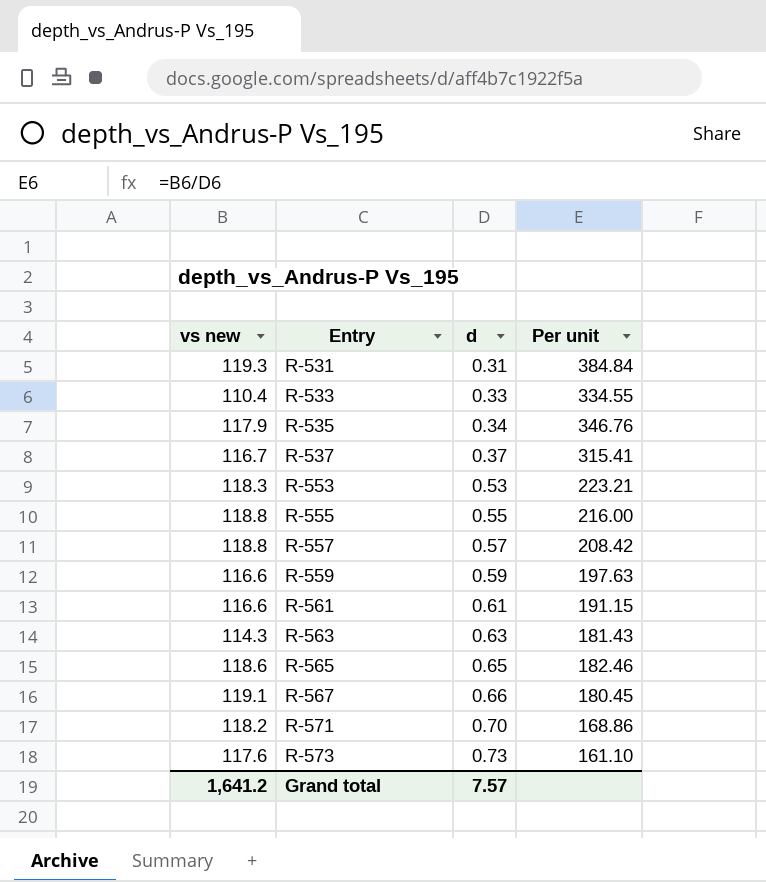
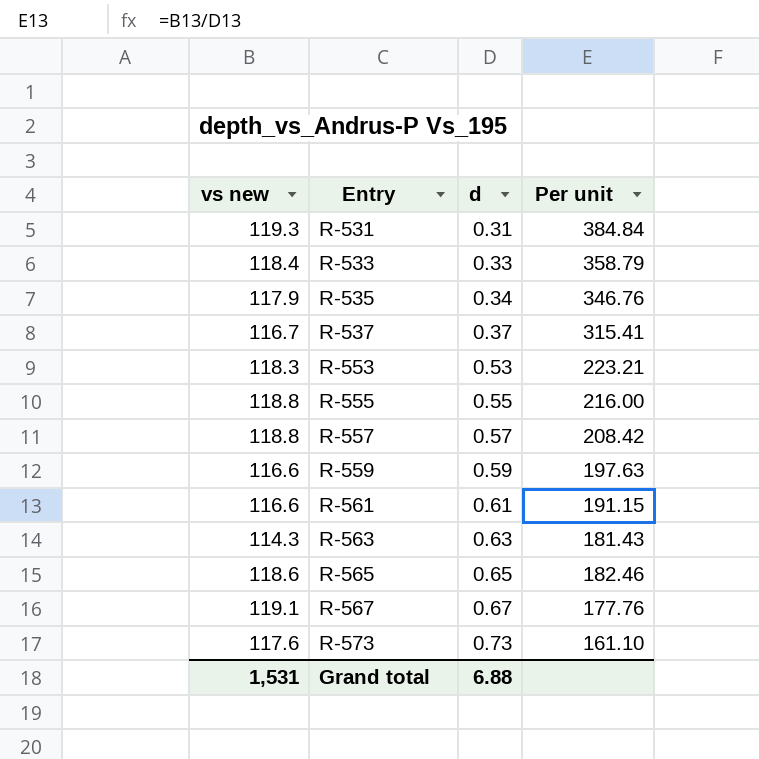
row R-571: 118.2 | 0.70 | 168.86 -> none
R-533 | vs new: 110.4 -> 118.4
R-533 | Per unit: 334.55 -> 358.79
R-567 | d: 0.66 -> 0.67
R-567 | Per unit: 180.45 -> 177.76
Grand total | vs new: 1,641.2 -> 1,531
Grand total | d: 7.57 -> 6.88

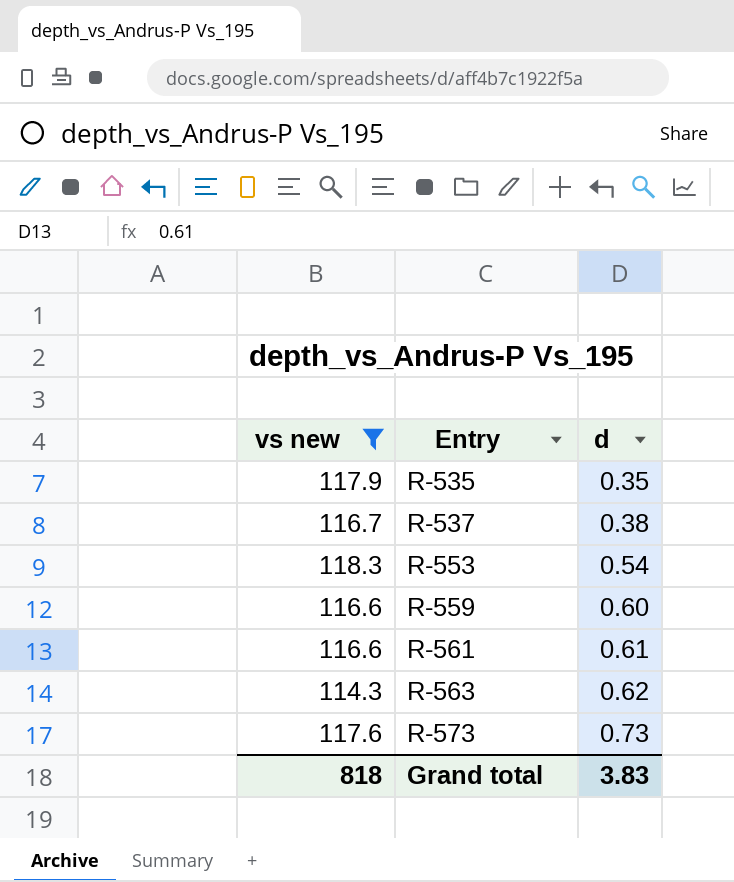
filter: none -> vs new <= 118.3
column Per unit | formula: [vs new] / [d] -> none
R-535 | d: 0.34 -> 0.35
R-537 | d: 0.37 -> 0.38
R-553 | d: 0.53 -> 0.54
R-559 | d: 0.59 -> 0.60
R-563 | d: 0.63 -> 0.62
Grand total | vs new: 1,531 -> 818
Grand total | d: 6.88 -> 3.83

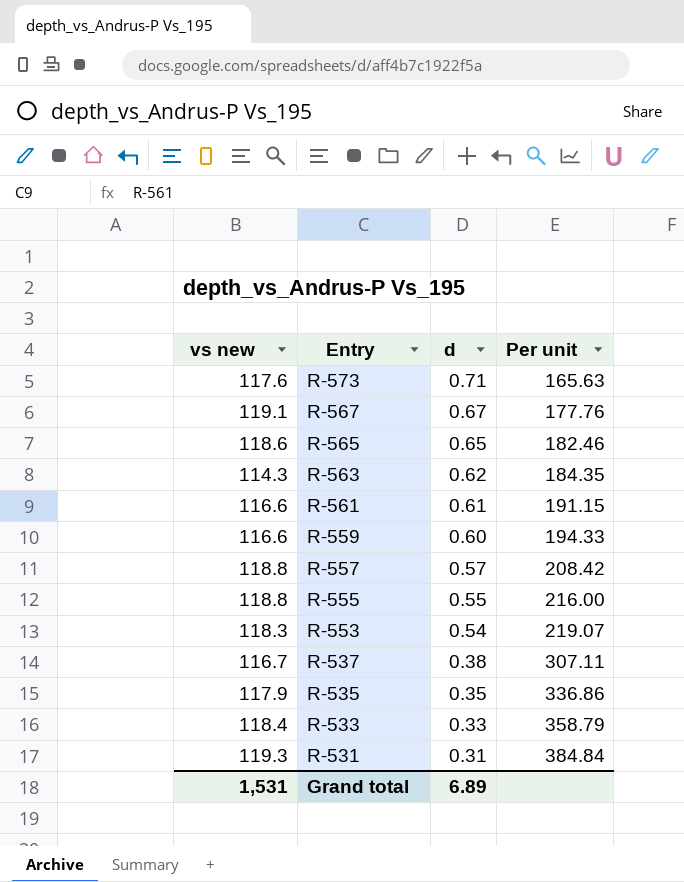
filter: vs new <= 118.3 -> none
row order: Entry ascending -> Entry descending
column Per unit | formula: none -> [vs new] / [d]
R-573 | d: 0.73 -> 0.71
Grand total | vs new: 818 -> 1,531
Grand total | d: 3.83 -> 6.89

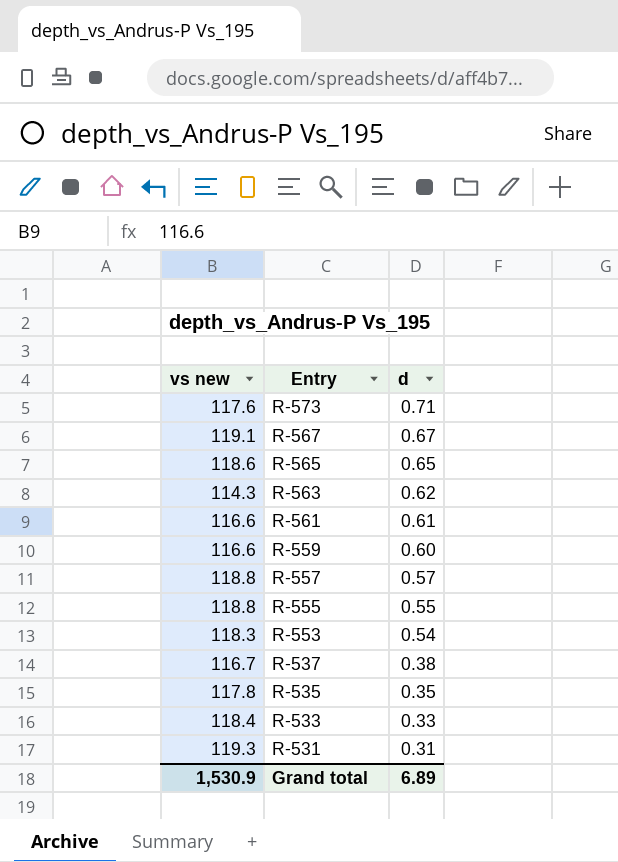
column Per unit | formula: [vs new] / [d] -> none
R-535 | vs new: 117.9 -> 117.8
Grand total | vs new: 1,531 -> 1,530.9

